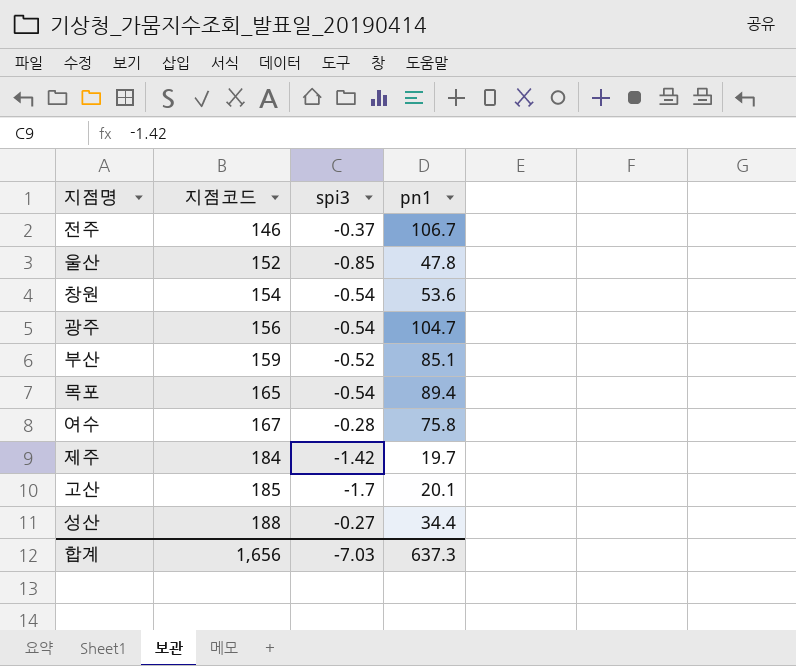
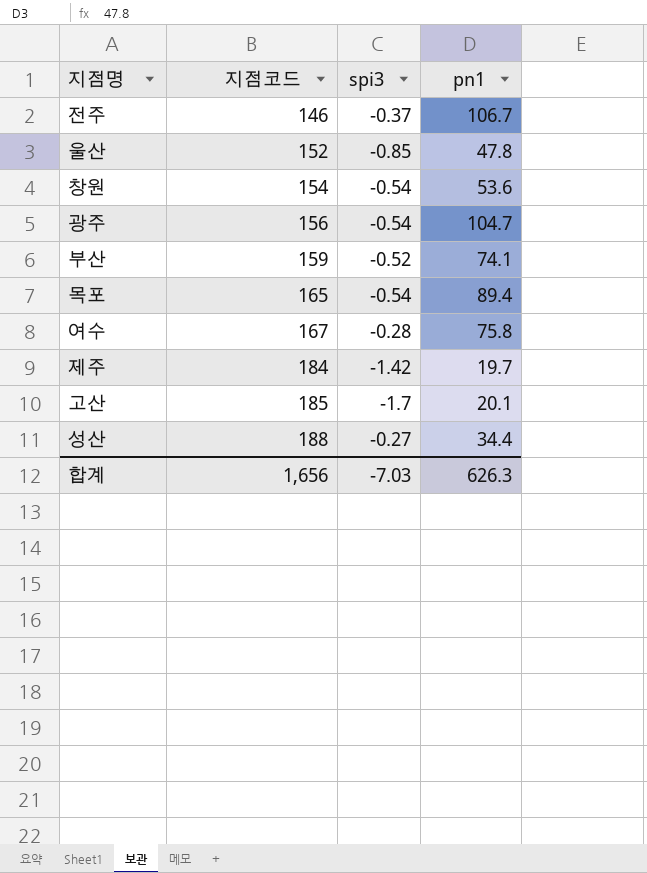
부산 | pn1: 85.1 -> 74.1
합계 | pn1: 637.3 -> 626.3

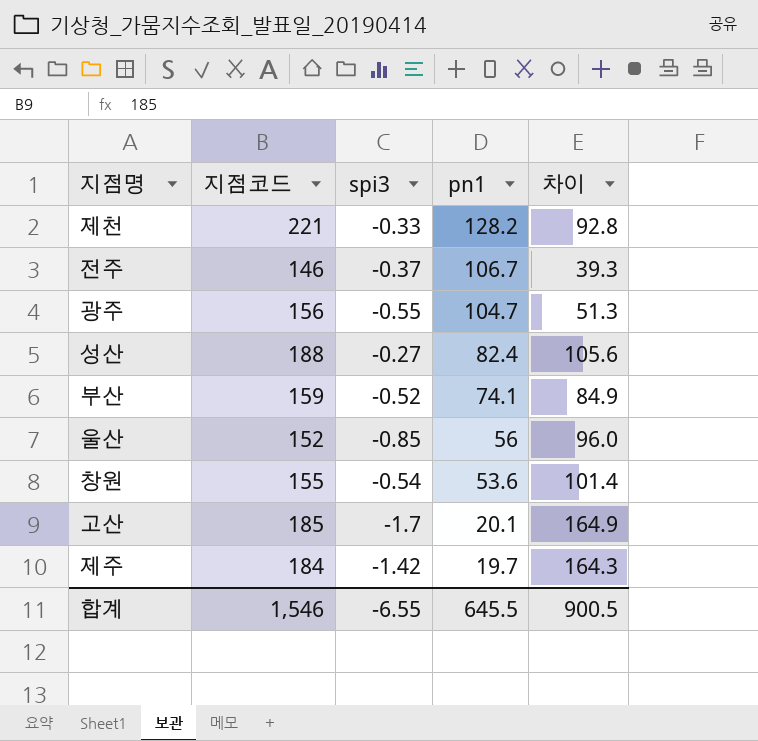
row order: 지점코드 ascending -> pn1 descending
column 차이 | formula: none -> [지점코드] - [pn1]
row 목포: 165 | -0.54 | 89.4 -> none
row 여수: 167 | -0.28 | 75.8 -> none
row 제천: none -> 221 | -0.33 | 128.2 | 92.8
광주 | spi3: -0.54 -> -0.55
성산 | pn1: 34.4 -> 82.4
울산 | pn1: 47.8 -> 56
창원 | 지점코드: 154 -> 155
합계 | 지점코드: 1,656 -> 1,546
합계 | spi3: -7.03 -> -6.55
합계 | pn1: 626.3 -> 645.5

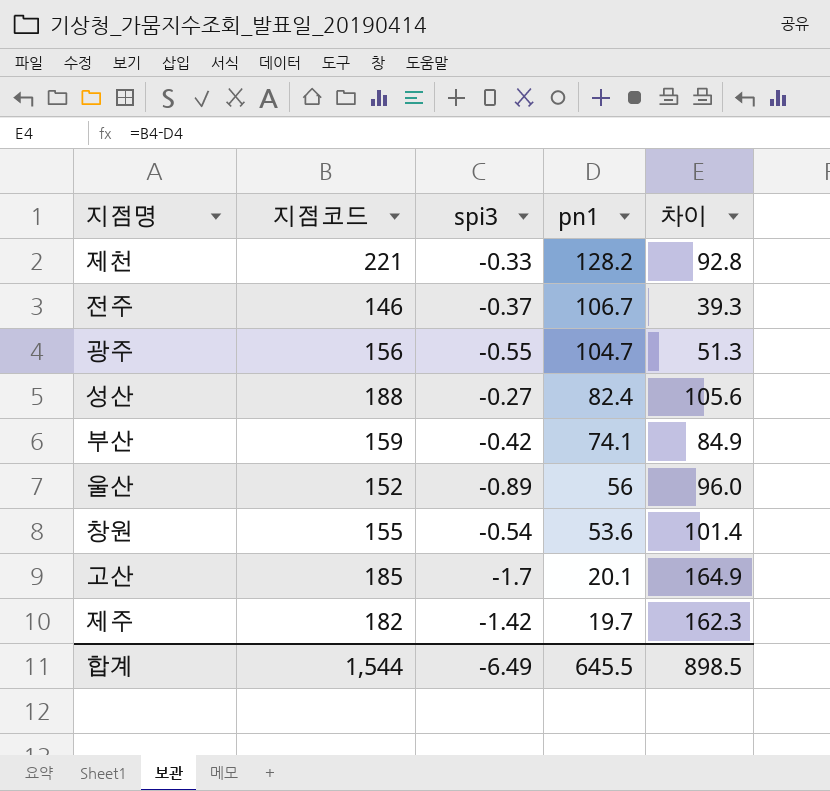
부산 | spi3: -0.52 -> -0.42
울산 | spi3: -0.85 -> -0.89
제주 | 지점코드: 184 -> 182
제주 | 차이: 164.3 -> 162.3
합계 | 지점코드: 1,546 -> 1,544
합계 | spi3: -6.55 -> -6.49
합계 | 차이: 900.5 -> 898.5

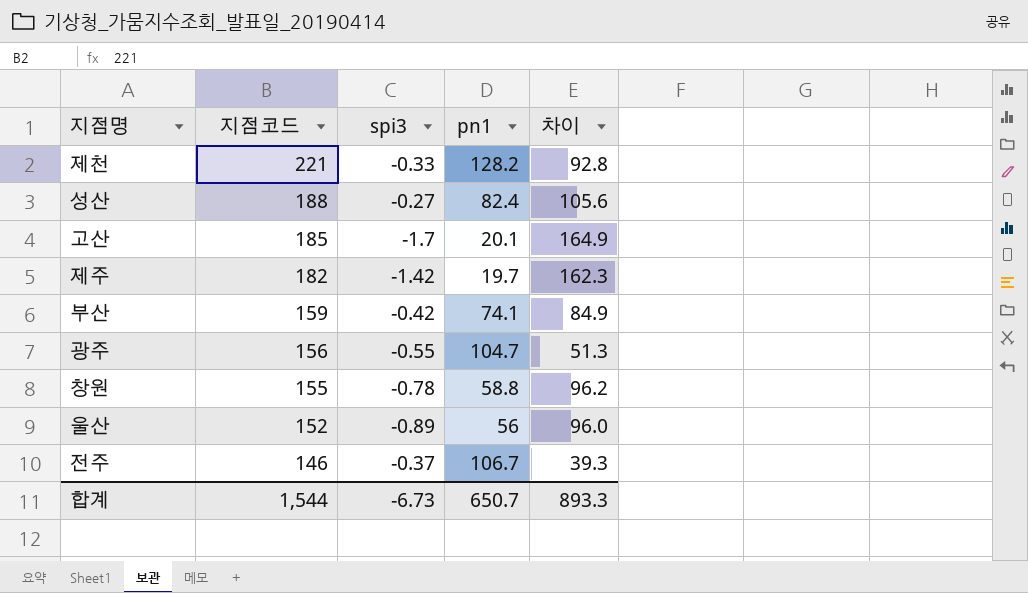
row order: pn1 descending -> 지점코드 descending
창원 | spi3: -0.54 -> -0.78
창원 | pn1: 53.6 -> 58.8
창원 | 차이: 101.4 -> 96.2
합계 | spi3: -6.49 -> -6.73
합계 | pn1: 645.5 -> 650.7
합계 | 차이: 898.5 -> 893.3

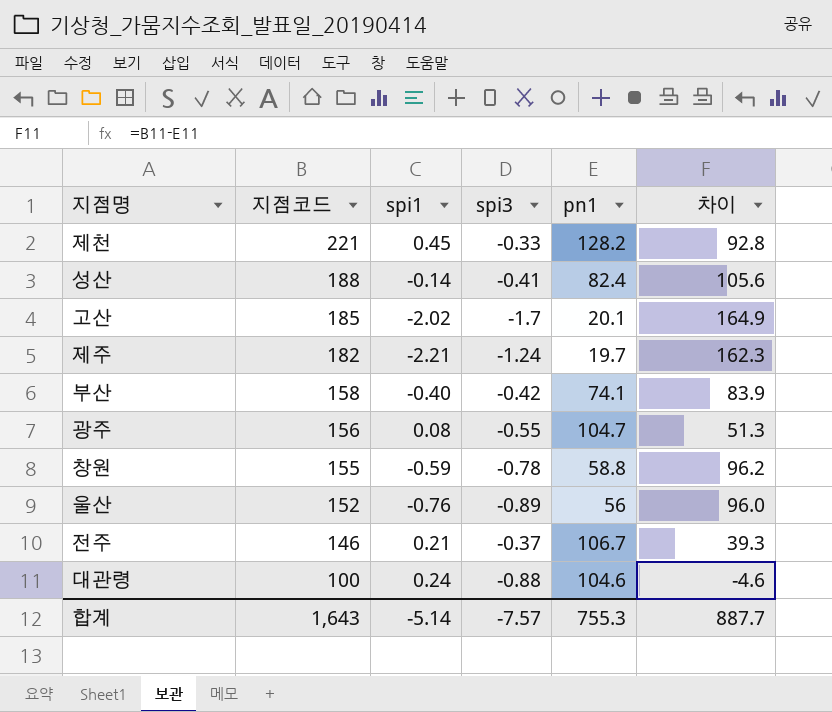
column spi1 | position: none -> 3
성산 | spi3: -0.27 -> -0.41
제주 | spi3: -1.42 -> -1.24
부산 | 지점코드: 159 -> 158
부산 | 차이: 84.9 -> 83.9
row 대관령: none -> 100 | 0.24 | -0.88 | 104.6 | -4.6
합계 | 지점코드: 1,544 -> 1,643
합계 | spi3: -6.73 -> -7.57
합계 | pn1: 650.7 -> 755.3
합계 | 차이: 893.3 -> 887.7

